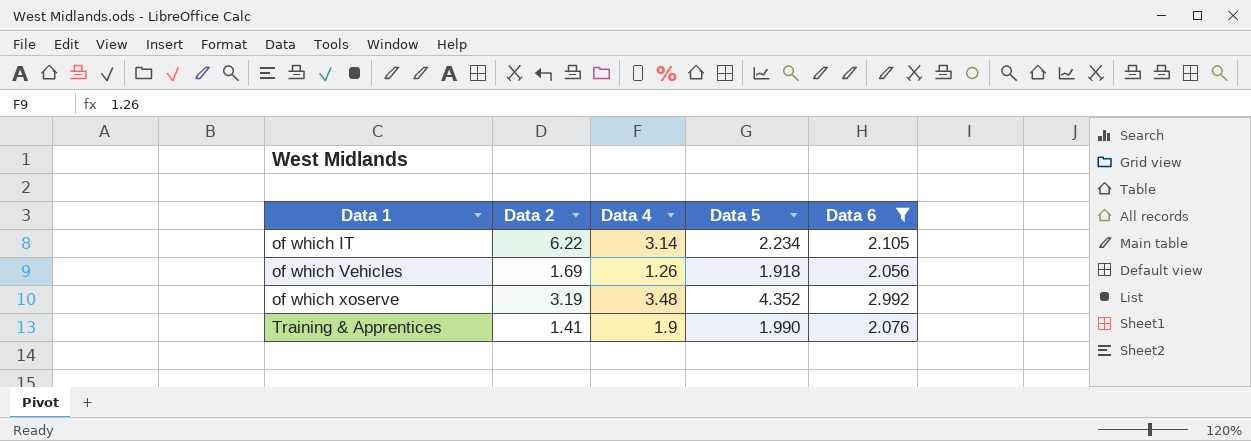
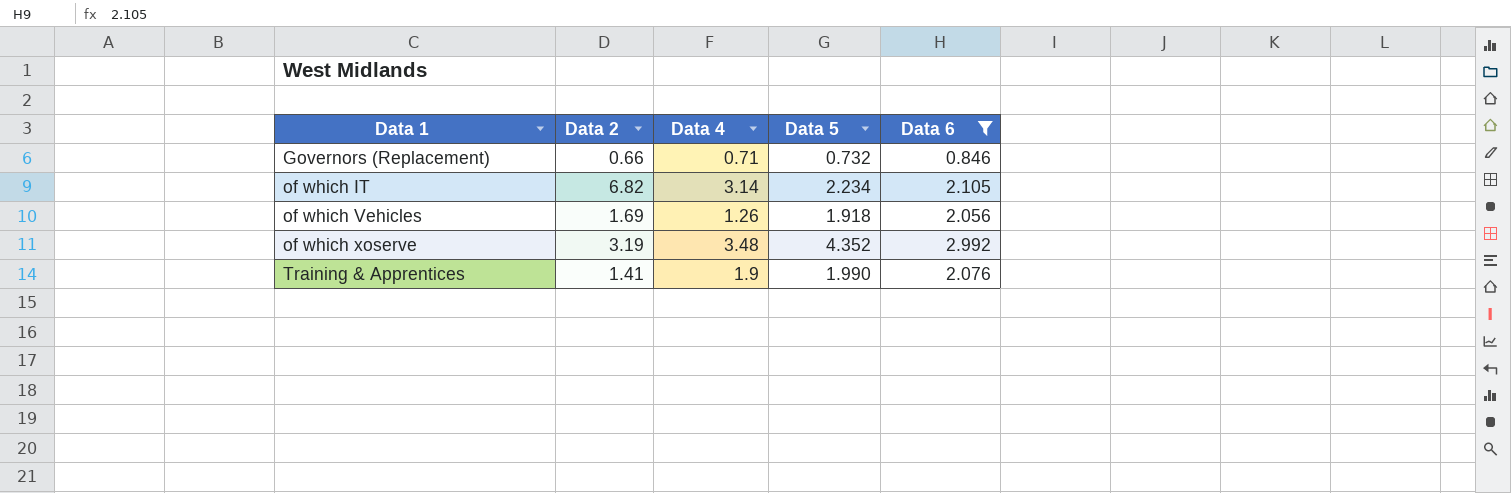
row Governors (Replacement): none -> 0.66 | 0.71 | 0.732 | 0.846
of which IT | Data 2: 6.22 -> 6.82

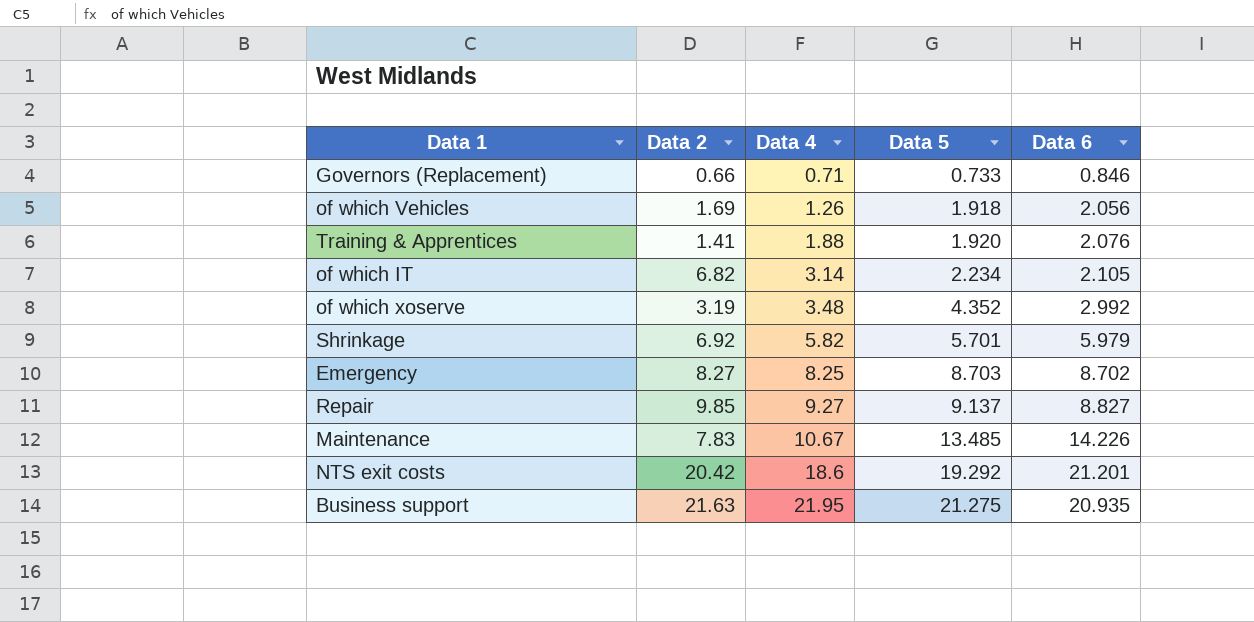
filter: Data 6 <= 2.992 -> none
row order: Data 1 ascending -> Data 4 ascending
Governors (Replacement) | Data 5: 0.732 -> 0.733
Training & Apprentices | Data 4: 1.9 -> 1.88
Training & Apprentices | Data 5: 1.990 -> 1.920

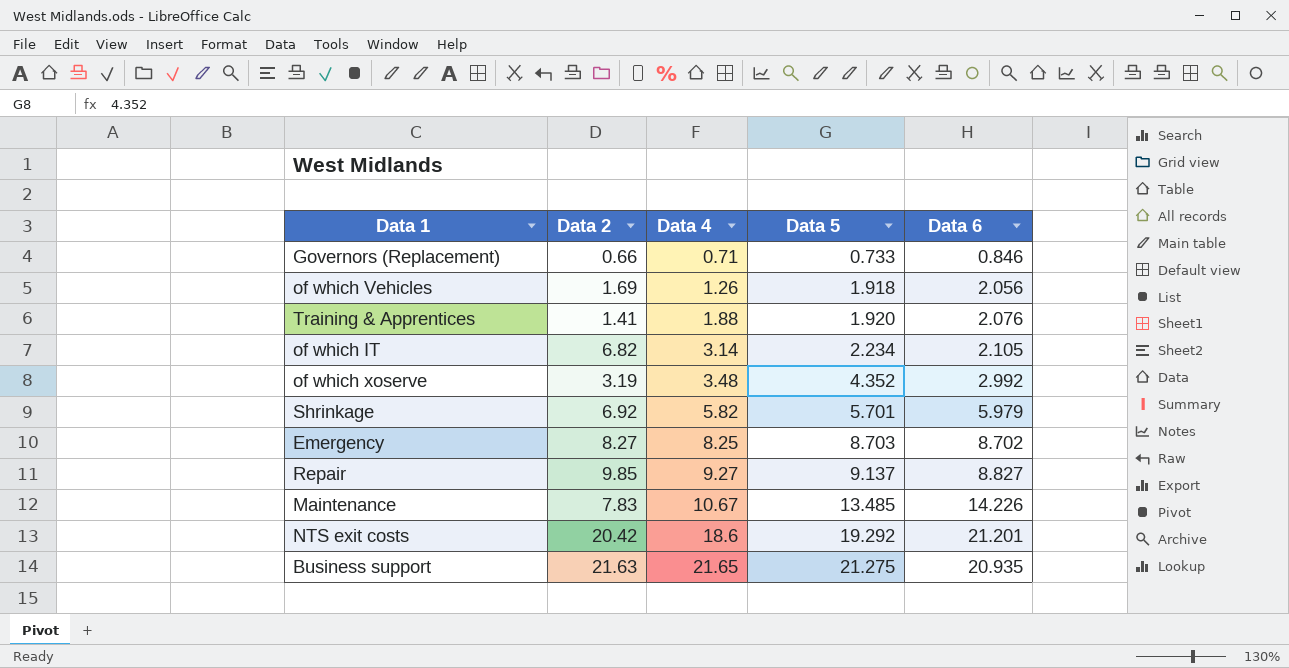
Business support | Data 4: 21.95 -> 21.65

